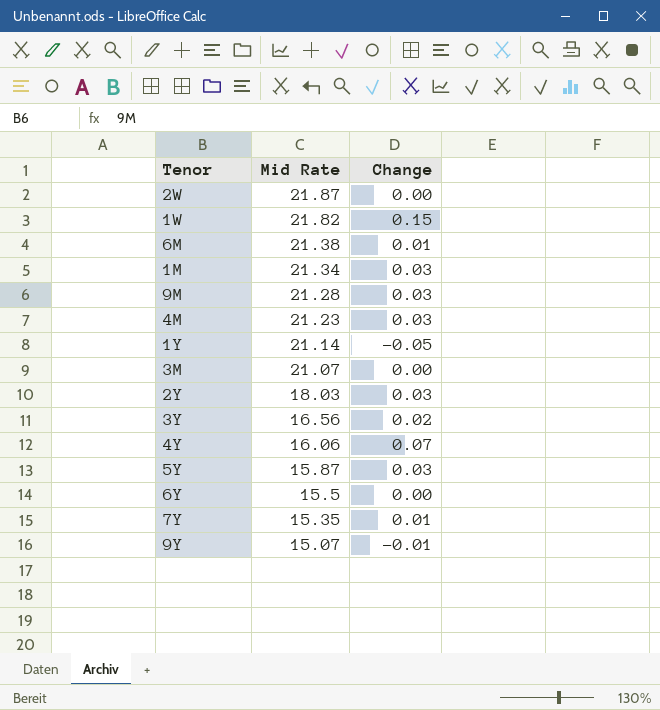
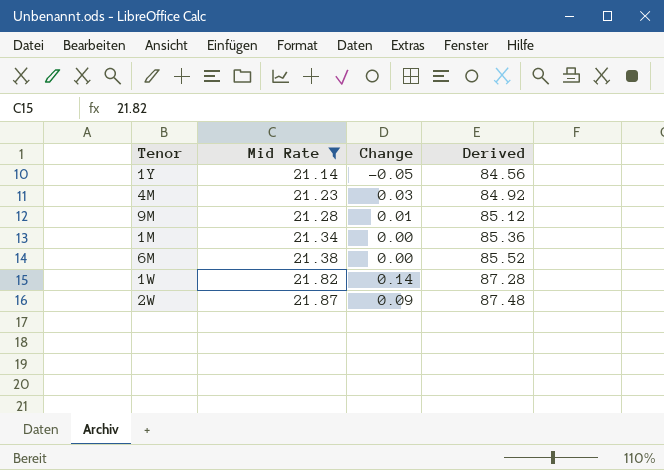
filter: none -> Mid Rate >= 21.14
row order: Mid Rate descending -> Mid Rate ascending
column Derived | formula: none -> [Mid Rate] * 4
9M | Change: 0.03 -> 0.01
1M | Change: 0.03 -> 0.00
6M | Change: 0.01 -> 0.00
1W | Change: 0.15 -> 0.14
2W | Change: 0.00 -> 0.09

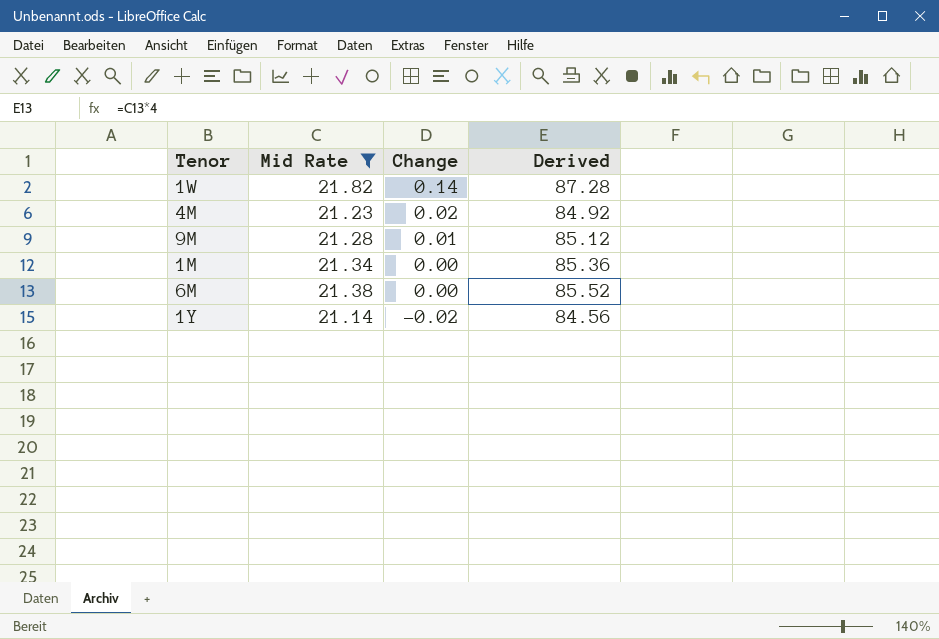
row order: Mid Rate ascending -> Change descending
row 2W: 21.87 | 0.09 | 87.48 -> none
4M | Change: 0.03 -> 0.02
1Y | Change: -0.05 -> -0.02

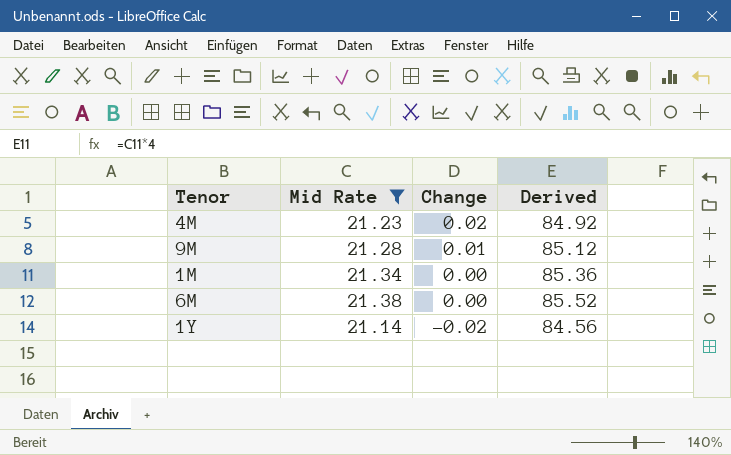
row 1W: 21.82 | 0.14 | 87.28 -> none

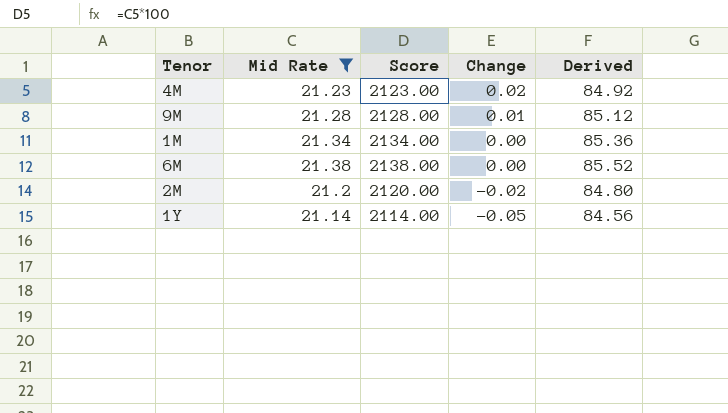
column Score | formula: none -> [Mid Rate] * 100
row 2M: none -> 21.2 | 2120.00 | -0.02 | 84.80
1Y | Change: -0.02 -> -0.05

